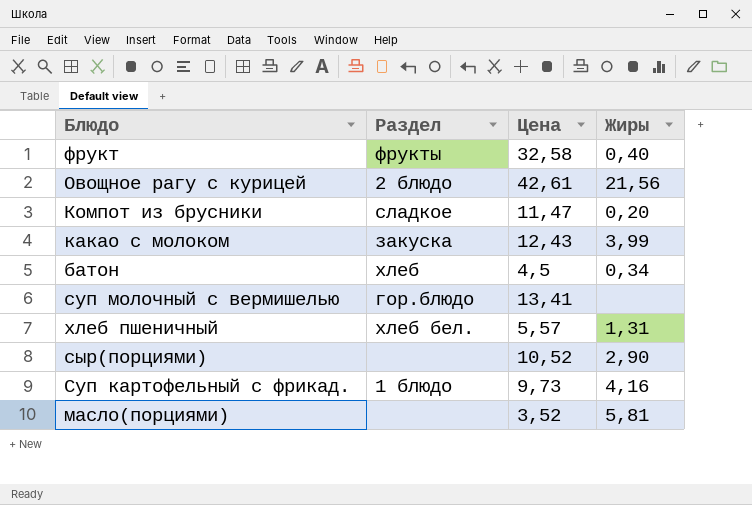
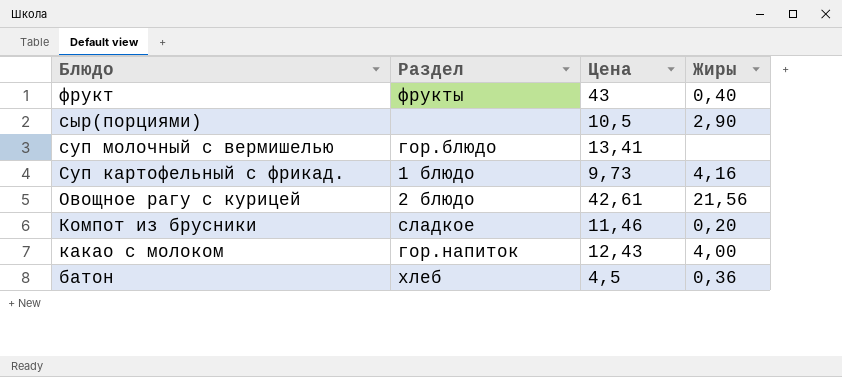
row order: none -> Блюдо descending
row хлеб пшеничный: хлеб бел. | 5,57 | 1,31 -> none
row масло(порциями): none | 3,52 | 5,81 -> none
фрукт | Цена: 32,58 -> 43
сыр(порциями) | Цена: 10,52 -> 10,5
Компот из брусники | Цена: 11,47 -> 11,46
какао с молоком | Раздел: закуска -> гор.напиток
какао с молоком | Жиры: 3,99 -> 4,00
батон | Жиры: 0,34 -> 0,36

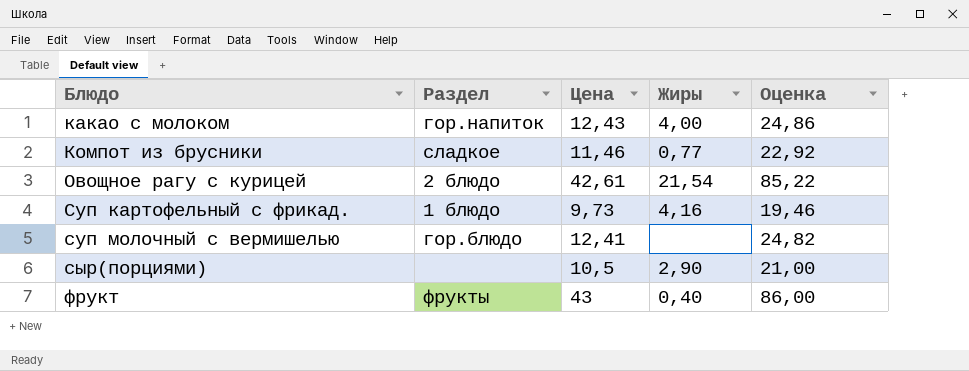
row order: Блюдо descending -> Блюдо ascending
column Оценка | formula: none -> [Цена] * 2
row батон: хлеб | 4,5 | 0,36 -> none
Компот из брусники | Жиры: 0,20 -> 0,77
Овощное рагу с курицей | Жиры: 21,56 -> 21,54
суп молочный с вермишелью | Цена: 13,41 -> 12,41

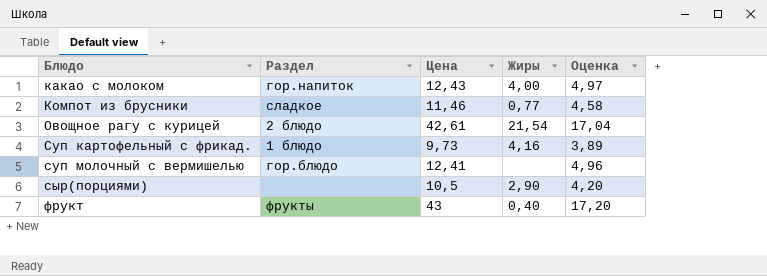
column Оценка | formula: [Цена] * 2 -> [Цена] * 0,4

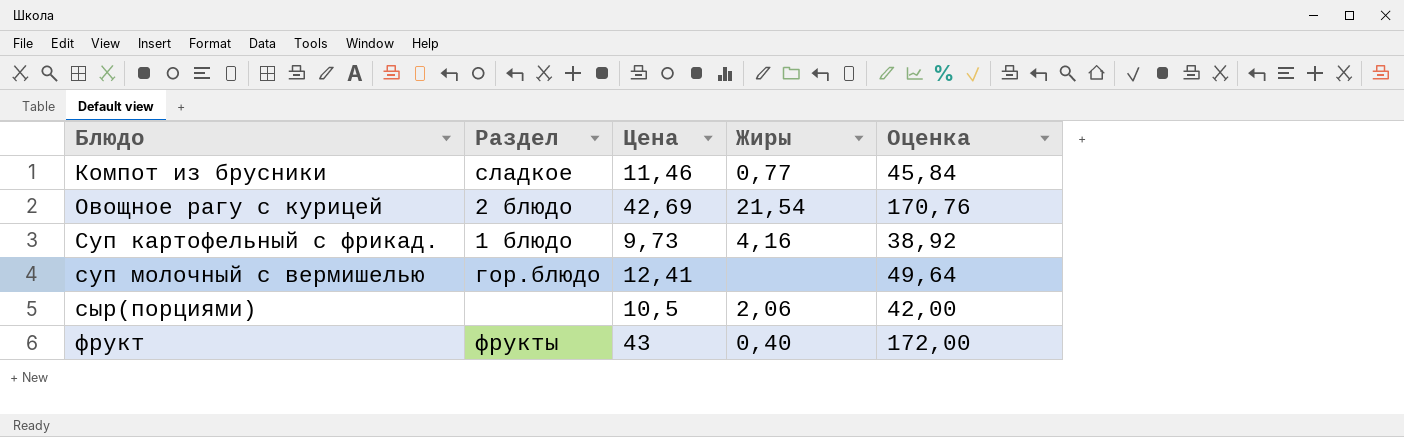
column Оценка | formula: [Цена] * 0,4 -> [Цена] * 4
row какао с молоком: гор.напиток | 12,43 | 4,00 | 4,97 -> none
Овощное рагу с курицей | Цена: 42,61 -> 42,69
сыр(порциями) | Жиры: 2,90 -> 2,06

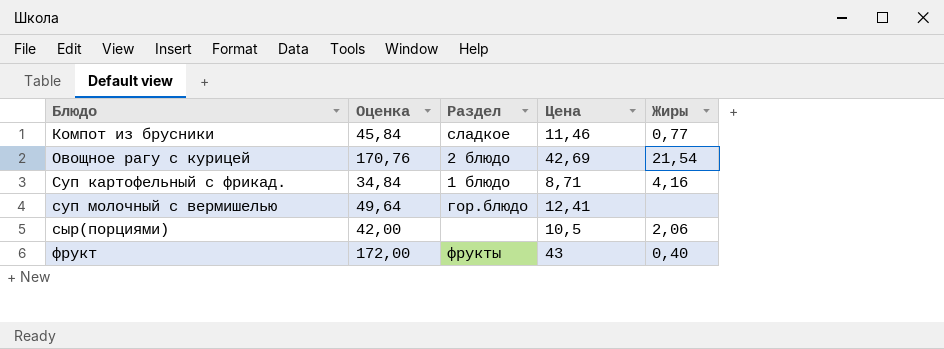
column Оценка | position: 5 -> 2
Суп картофельный с фрикад. | Оценка: 38,92 -> 34,84
Суп картофельный с фрикад. | Цена: 9,73 -> 8,71

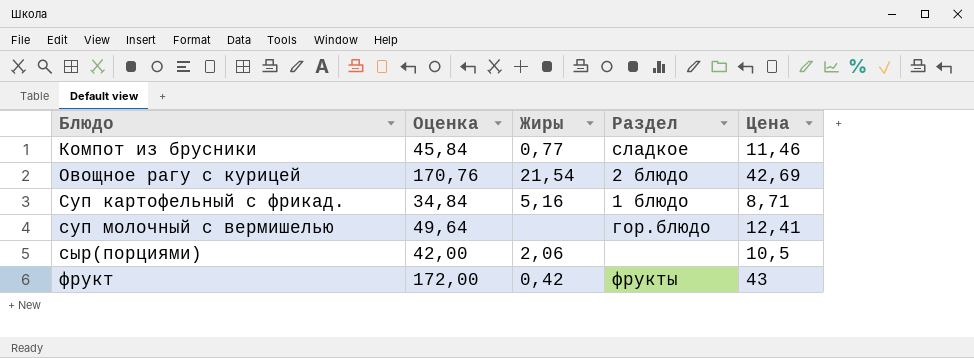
column Жиры | position: 5 -> 3
Суп картофельный с фрикад. | Жиры: 4,16 -> 5,16
фрукт | Жиры: 0,40 -> 0,42

